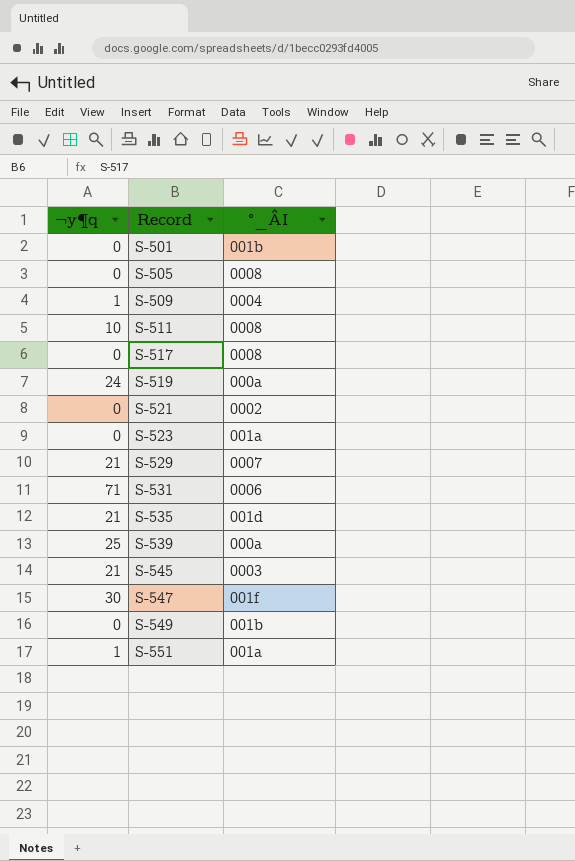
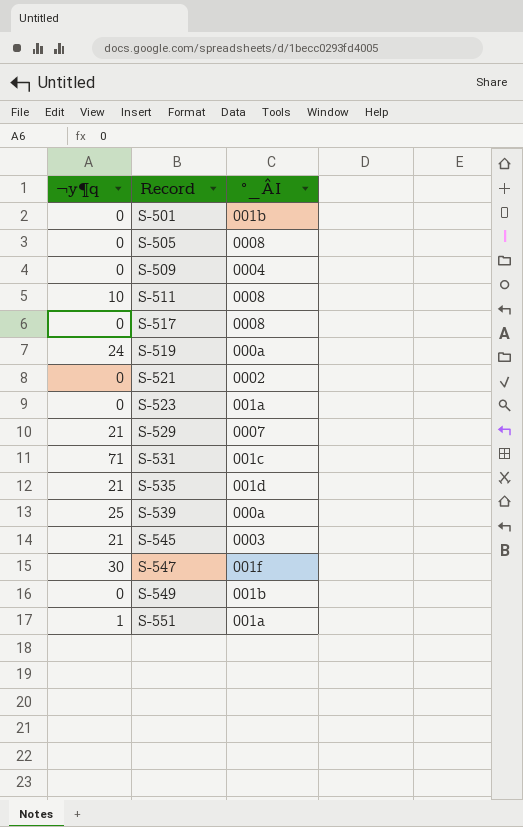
S-509 | ¬y¶q: 1 -> 0
S-531 | °_ÂI: 0006 -> 001c

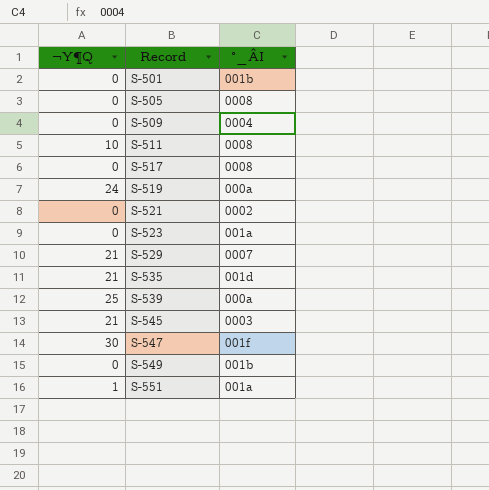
column name: ¬y¶q -> ¬Y¶Q
row S-531: 71 | 001c -> none

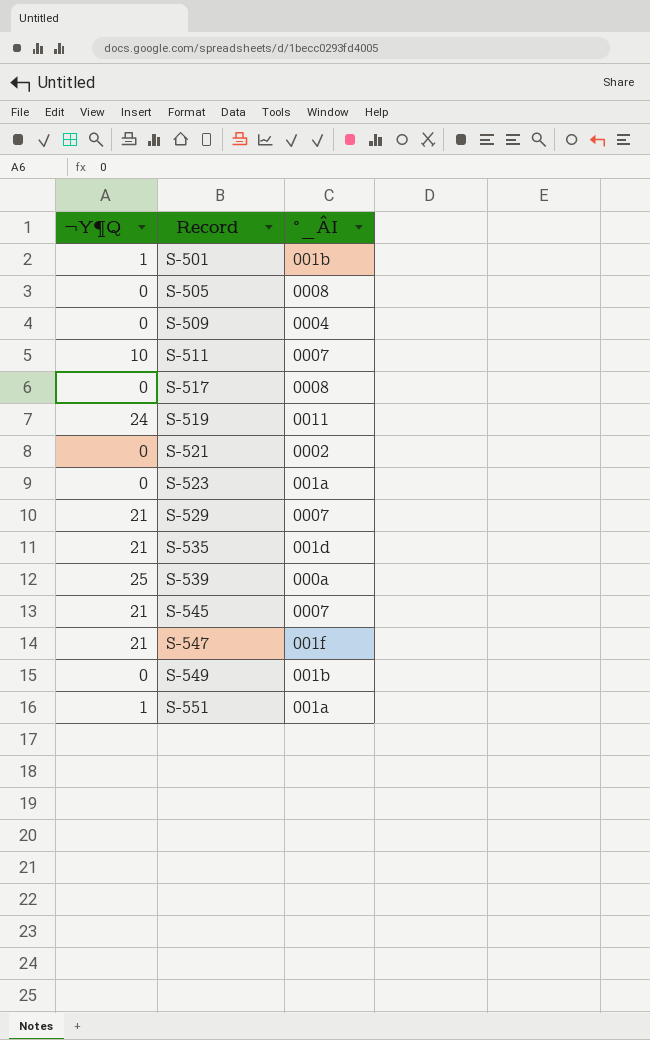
S-501 | ¬Y¶Q: 0 -> 1
S-511 | °_ÂI: 0008 -> 0007
S-519 | °_ÂI: 000a -> 0011
S-545 | °_ÂI: 0003 -> 0007
S-547 | ¬Y¶Q: 30 -> 21

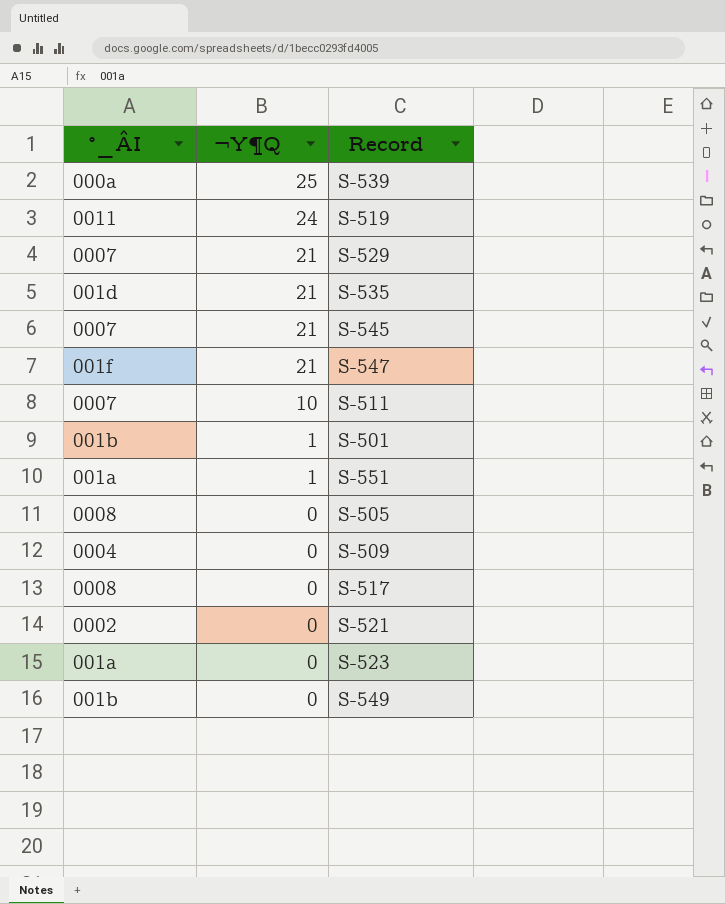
row order: Record ascending -> ¬Y¶Q descending
column °_ÂI | position: 3 -> 1

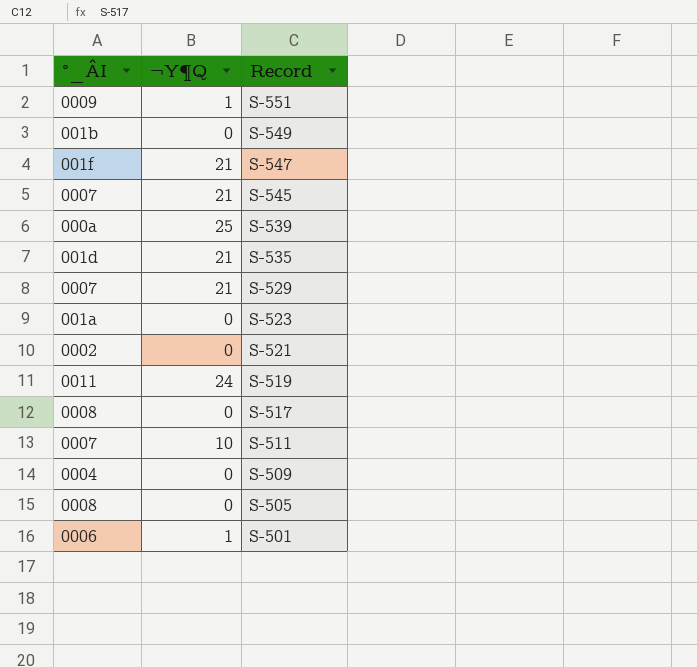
row order: ¬Y¶Q descending -> Record descending
S-551 | °_ÂI: 001a -> 0009
S-501 | °_ÂI: 001b -> 0006

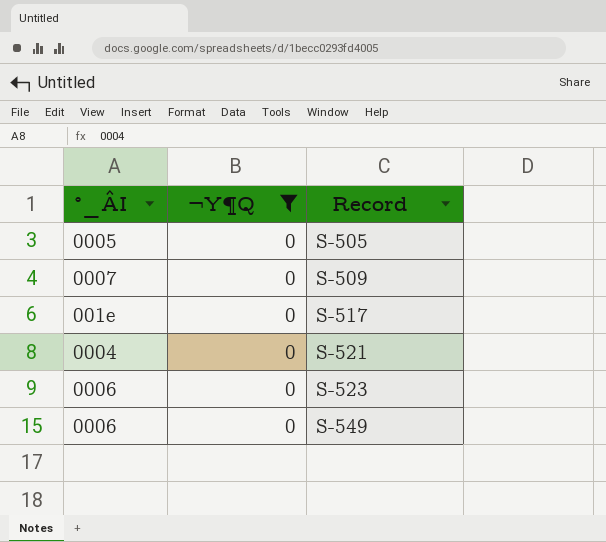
filter: none -> ¬Y¶Q = 0
row order: Record descending -> Record ascending
S-505 | °_ÂI: 0008 -> 0005
S-509 | °_ÂI: 0004 -> 0007
S-517 | °_ÂI: 0008 -> 001e
S-521 | °_ÂI: 0002 -> 0004
S-523 | °_ÂI: 001a -> 0006
S-549 | °_ÂI: 001b -> 0006

